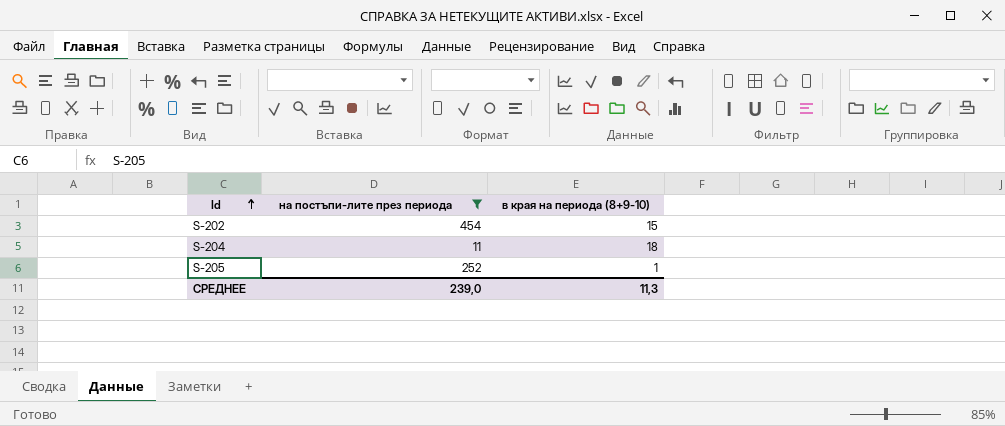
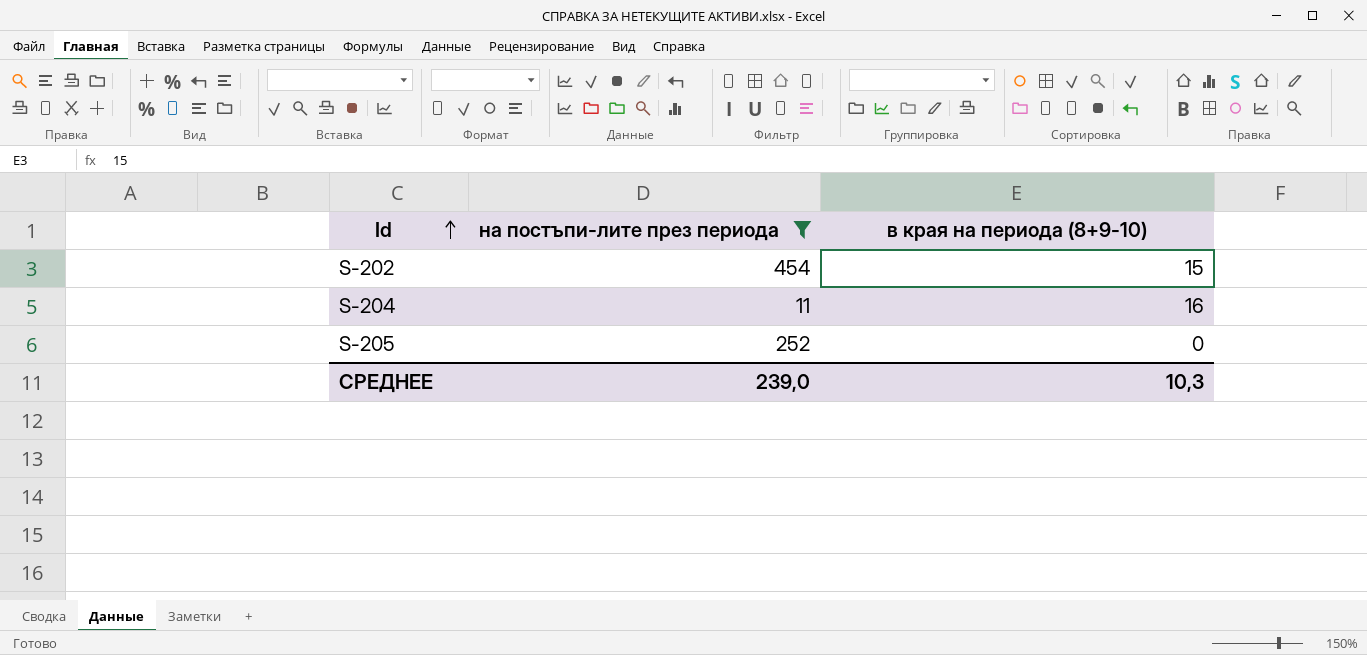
S-204 | в края на периода (8+9-10): 18 -> 16
S-205 | в края на периода (8+9-10): 1 -> 0
СРЕДНЕЕ | в края на периода (8+9-10): 11,3 -> 10,3

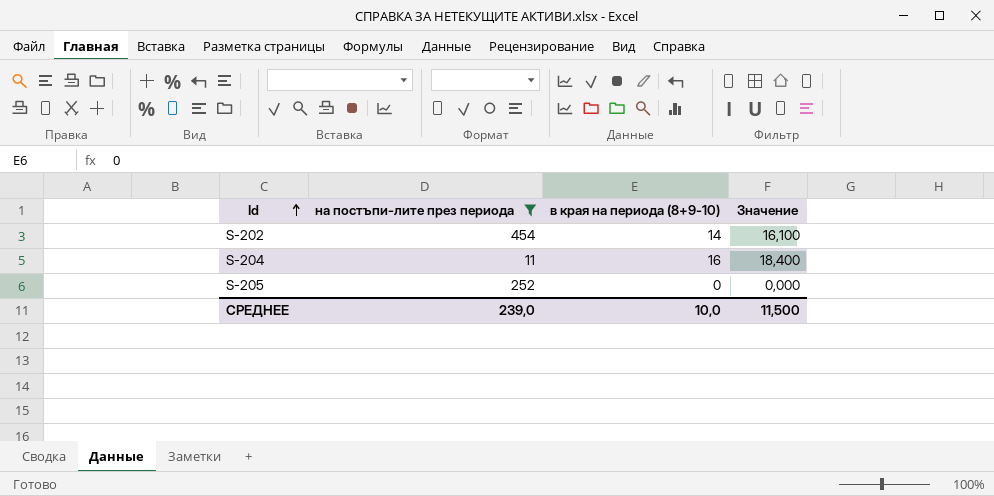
column Значение | formula: none -> [в края на периода (8+9-10)] * 1,15
S-202 | в края на периода (8+9-10): 15 -> 14
СРЕДНЕЕ | в края на периода (8+9-10): 10,3 -> 10,0

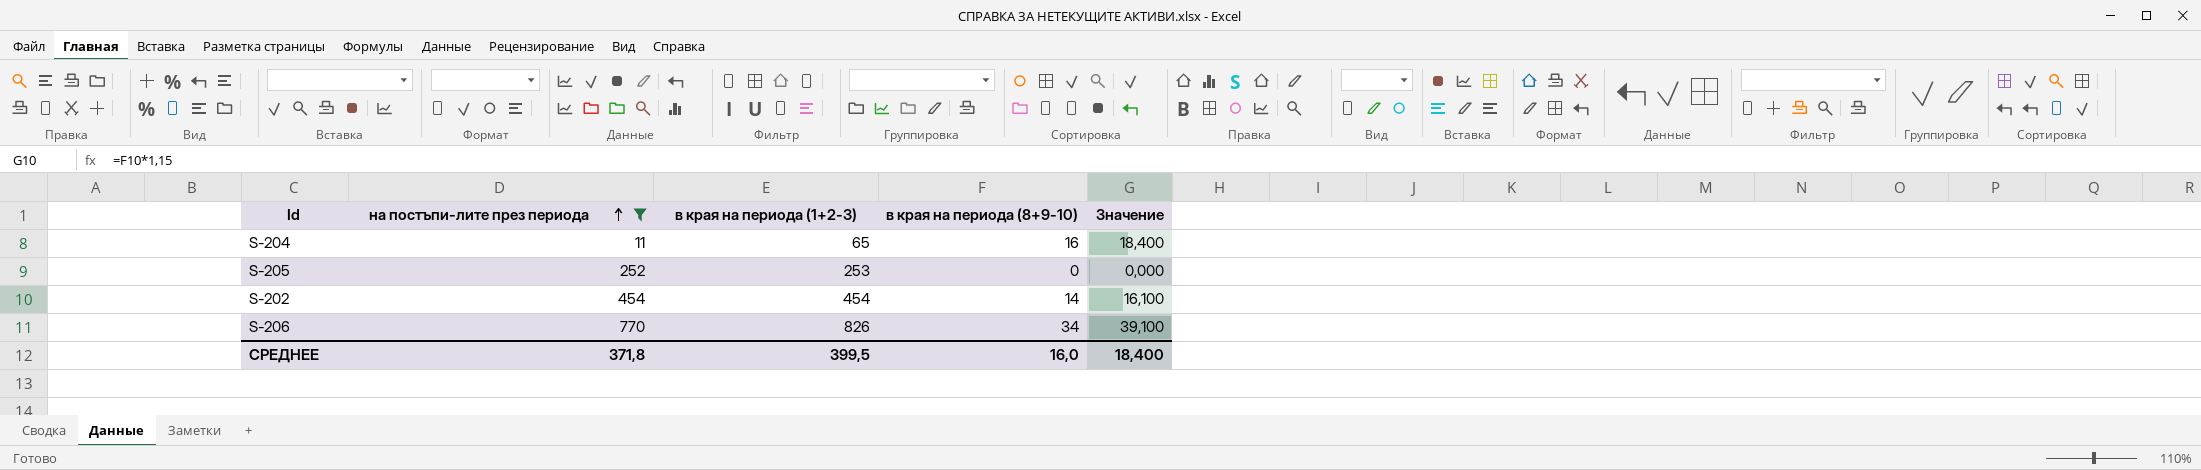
row order: Id ascending -> на постъпи-лите през периода ascending
column в края на периода (1+2-3) | position: none -> 3
row S-206: none -> 770 | 826 | 34 | 39,100
СРЕДНЕЕ | на постъпи-лите през периода: 239,0 -> 371,8
СРЕДНЕЕ | в края на периода (8+9-10): 10,0 -> 16,0
СРЕДНЕЕ | Значение: 11,500 -> 18,400

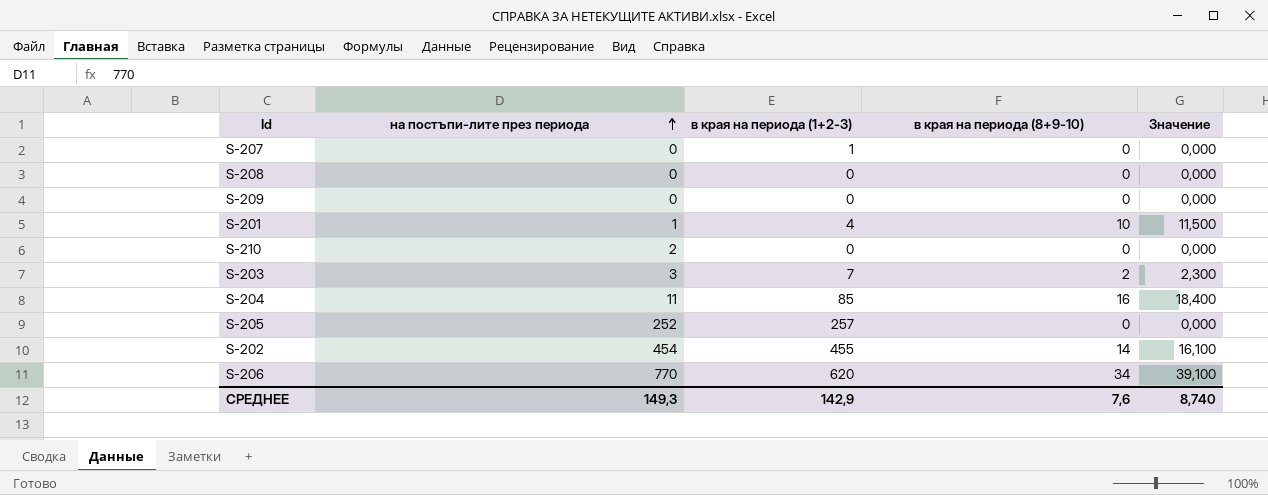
filter: на постъпи-лите през периода >= 11 -> none
S-204 | в края на периода (1+2-3): 65 -> 85
S-205 | в края на периода (1+2-3): 253 -> 257
S-202 | в края на периода (1+2-3): 454 -> 455
S-206 | в края на периода (1+2-3): 826 -> 620
СРЕДНЕЕ | на постъпи-лите през периода: 371,8 -> 149,3
СРЕДНЕЕ | в края на периода (1+2-3): 399,5 -> 142,9
СРЕДНЕЕ | в края на периода (8+9-10): 16,0 -> 7,6
СРЕДНЕЕ | Значение: 18,400 -> 8,740

